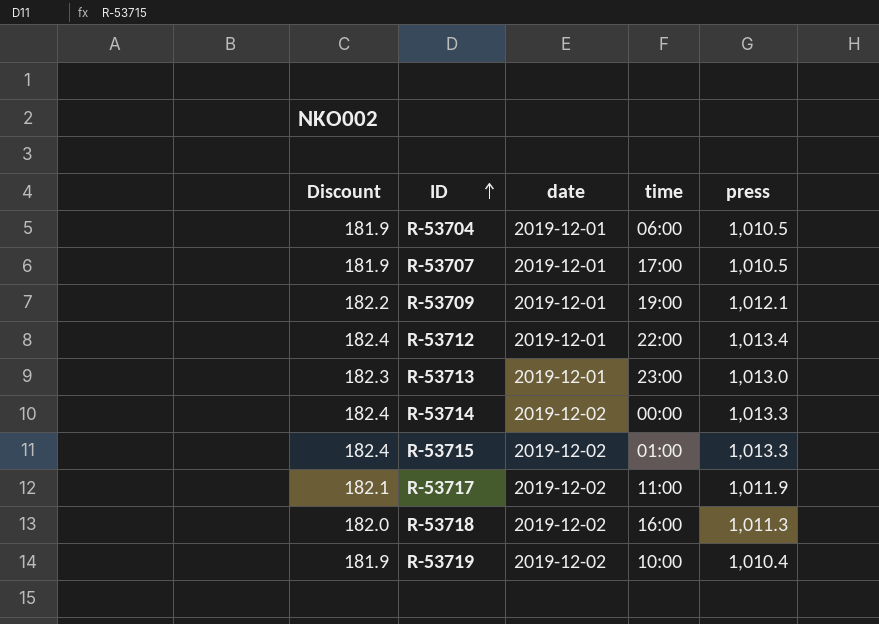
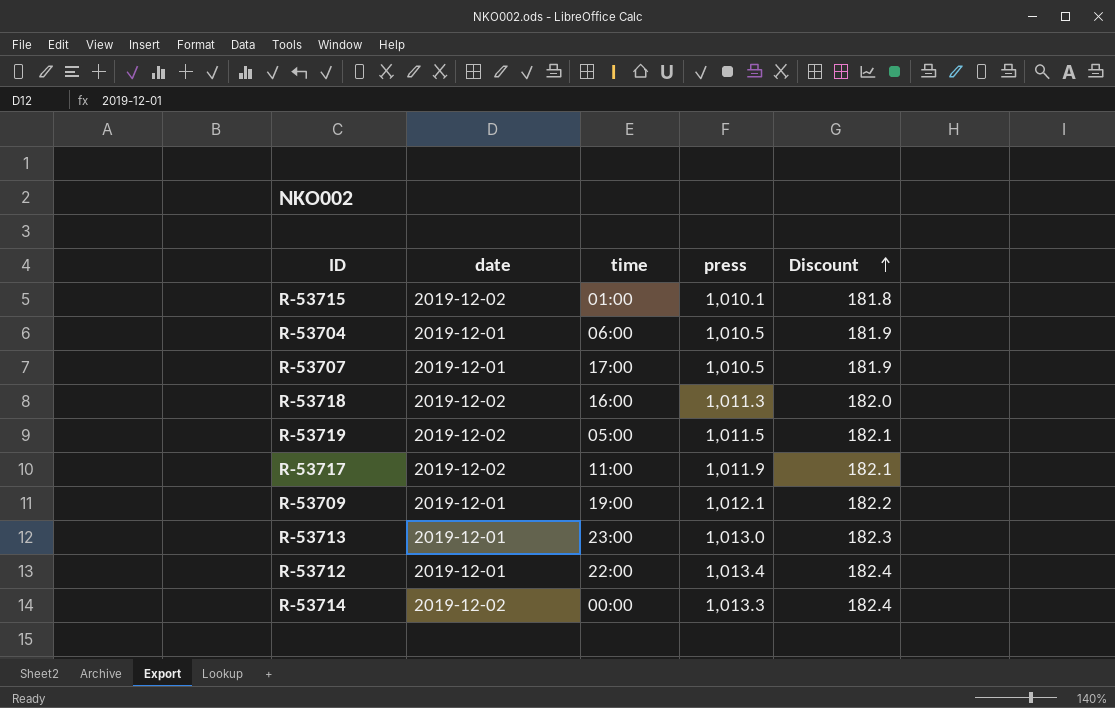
row order: ID ascending -> Discount ascending
column Discount | position: 1 -> 5
R-53715 | press: 1,013.3 -> 1,010.1
R-53715 | Discount: 182.4 -> 181.8
R-53719 | time: 10:00 -> 05:00
R-53719 | press: 1,010.4 -> 1,011.5
R-53719 | Discount: 181.9 -> 182.1

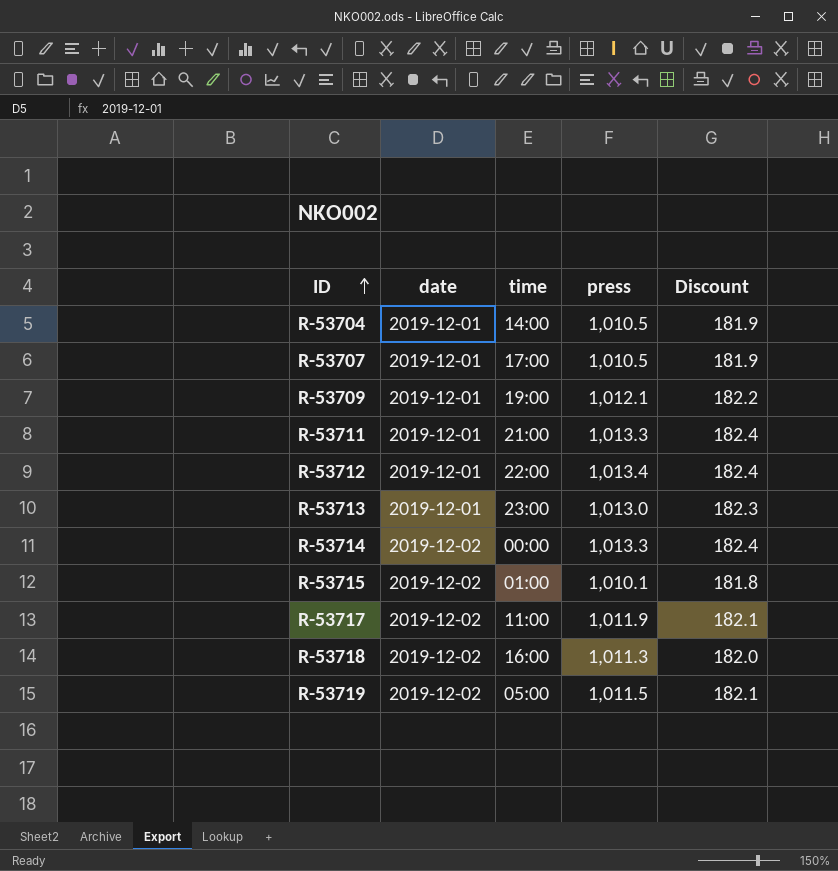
row order: Discount ascending -> ID ascending
R-53704 | time: 06:00 -> 14:00
row R-53711: none -> 2019-12-01 | 21:00 | 1,013.3 | 182.4

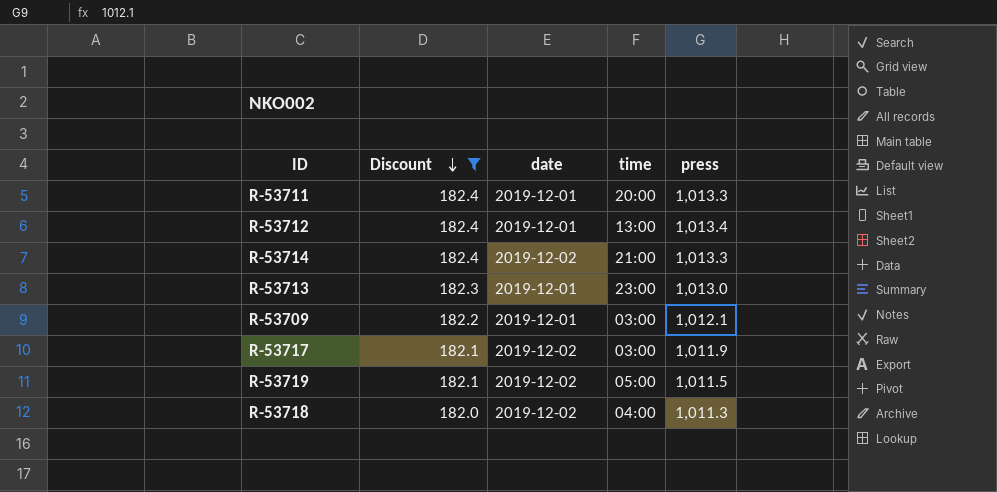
filter: none -> Discount >= 182.0
row order: ID ascending -> Discount descending
column Discount | position: 5 -> 2
R-53711 | time: 21:00 -> 20:00
R-53712 | time: 22:00 -> 13:00
R-53714 | time: 00:00 -> 21:00
R-53709 | time: 19:00 -> 03:00
R-53717 | time: 11:00 -> 03:00
R-53718 | time: 16:00 -> 04:00

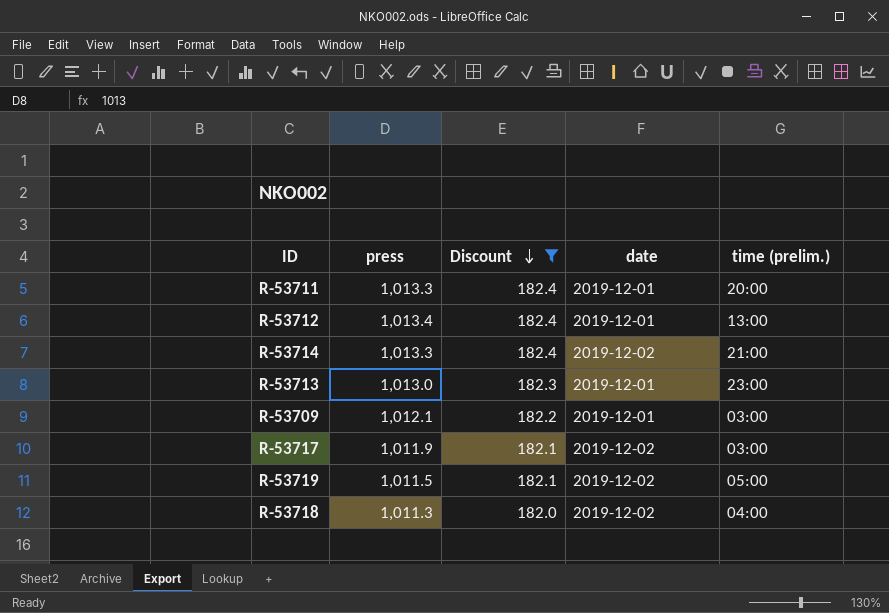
column press | position: 5 -> 2
column name: time -> time (prelim.)

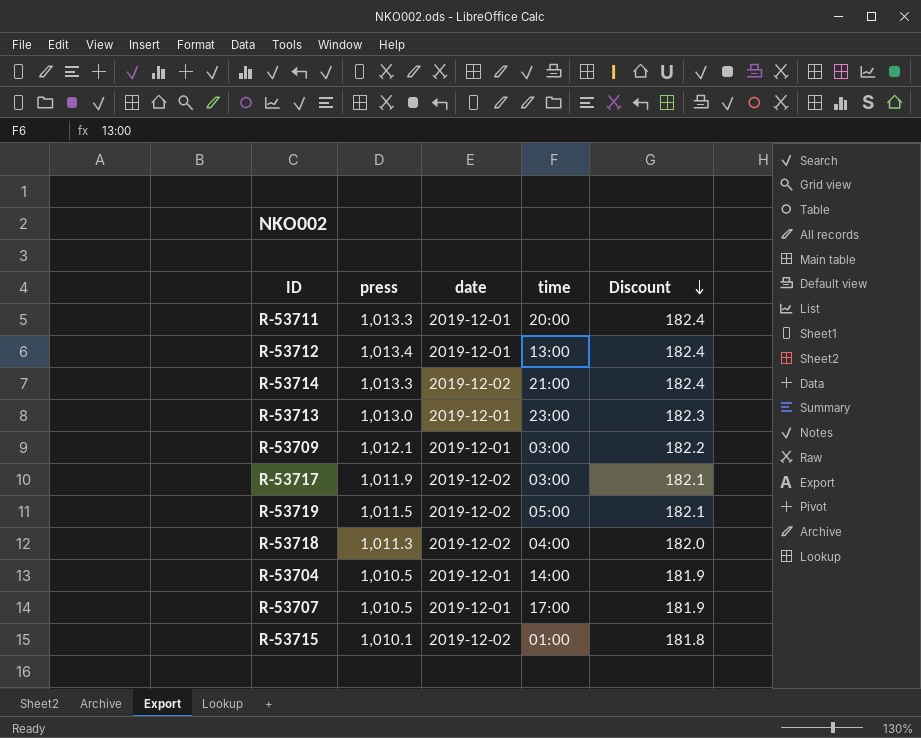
filter: Discount >= 182.0 -> none
column name: time (prelim.) -> time
column Discount | position: 3 -> 5

